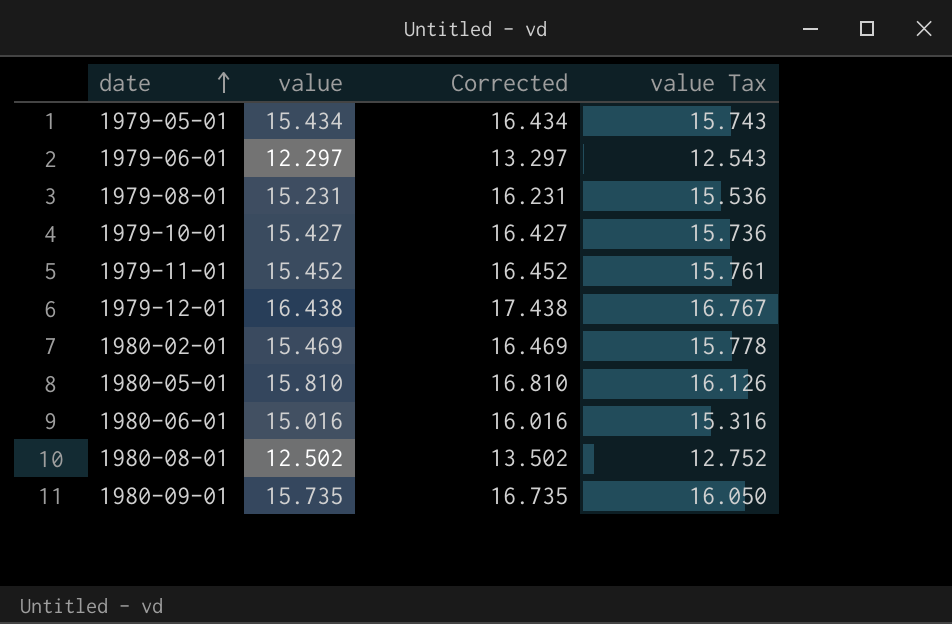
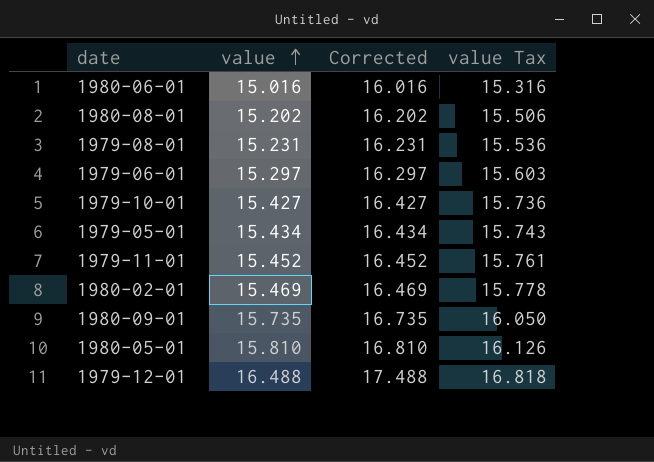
row order: date ascending -> value ascending
1980-08-01 | value: 12.502 -> 15.202
1980-08-01 | Corrected: 13.502 -> 16.202
1980-08-01 | value Tax: 12.752 -> 15.506
1979-06-01 | value: 12.297 -> 15.297
1979-06-01 | Corrected: 13.297 -> 16.297
1979-06-01 | value Tax: 12.543 -> 15.603
1979-12-01 | value: 16.438 -> 16.488
1979-12-01 | Corrected: 17.438 -> 17.488
1979-12-01 | value Tax: 16.767 -> 16.818

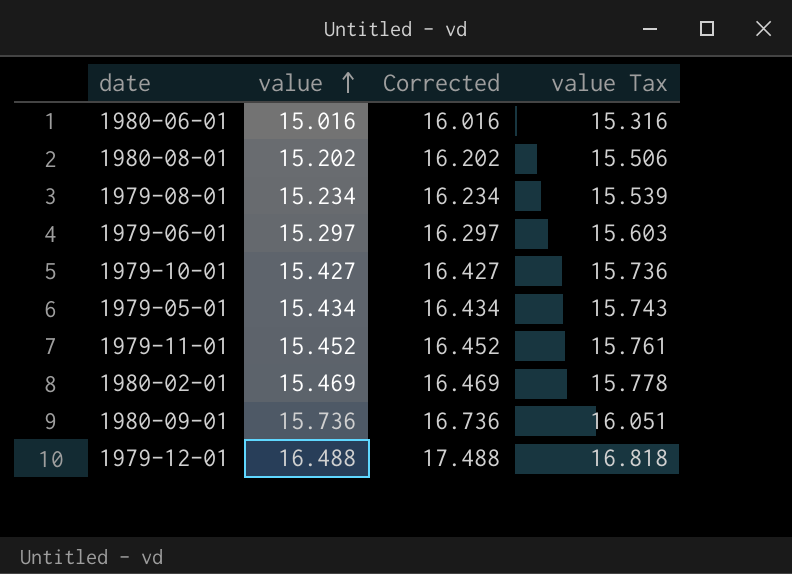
row 1980-05-01: 15.810 | 16.810 | 16.126 -> none
1979-08-01 | value: 15.231 -> 15.234
1979-08-01 | Corrected: 16.231 -> 16.234
1979-08-01 | value Tax: 15.536 -> 15.539
1980-09-01 | value: 15.735 -> 15.736
1980-09-01 | Corrected: 16.735 -> 16.736
1980-09-01 | value Tax: 16.050 -> 16.051

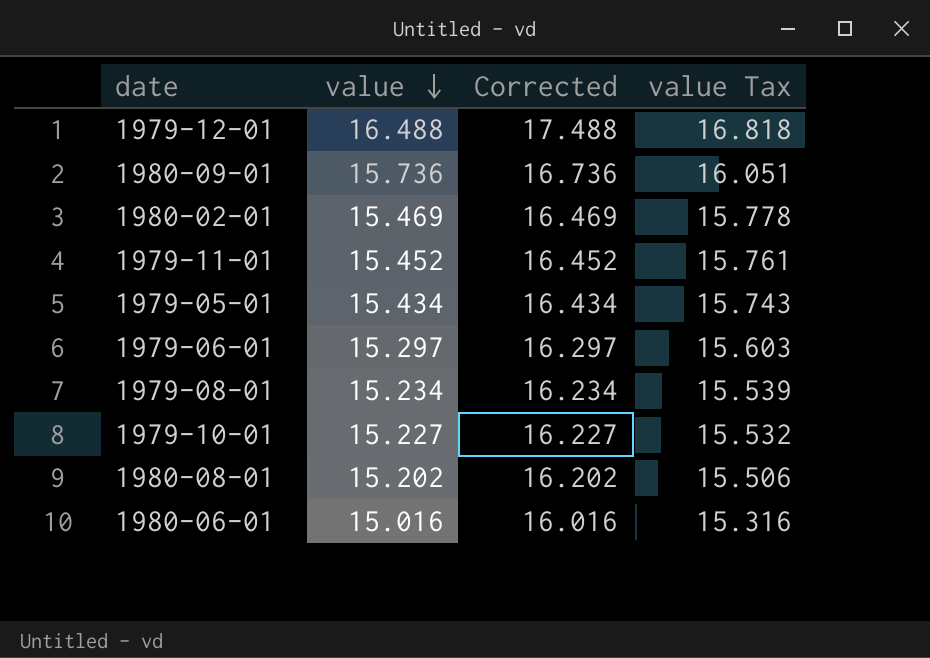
row order: value ascending -> value descending
1979-10-01 | value: 15.427 -> 15.227
1979-10-01 | Corrected: 16.427 -> 16.227
1979-10-01 | value Tax: 15.736 -> 15.532

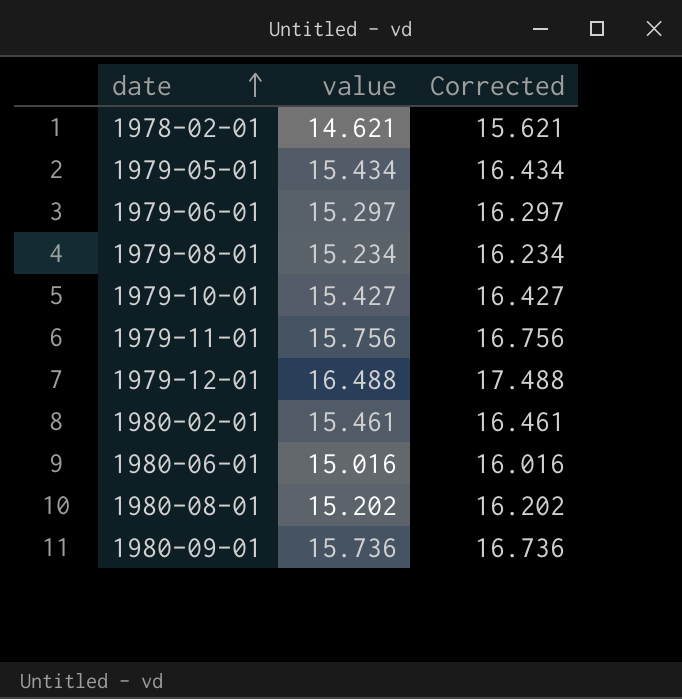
row order: value descending -> date ascending
column value Tax | formula: [value] * 1.02 -> none
row 1978-02-01: none -> 14.621 | 15.621
1979-10-01 | value: 15.227 -> 15.427
1979-10-01 | Corrected: 16.227 -> 16.427
1979-11-01 | value: 15.452 -> 15.756
1979-11-01 | Corrected: 16.452 -> 16.756
1980-02-01 | value: 15.469 -> 15.461
1980-02-01 | Corrected: 16.469 -> 16.461

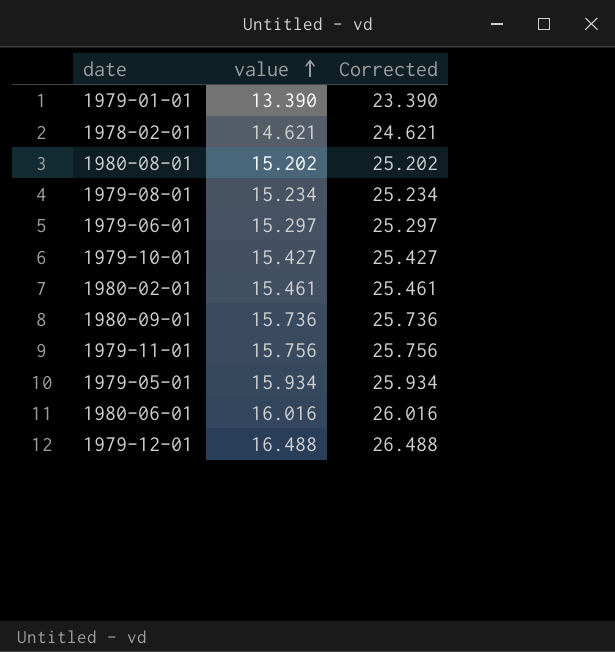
row order: date ascending -> value ascending
column Corrected | formula: [value] + 1 -> [value] + 10
row 1979-01-01: none -> 13.390 | 23.390
1979-05-01 | value: 15.434 -> 15.934
1980-06-01 | value: 15.016 -> 16.016

